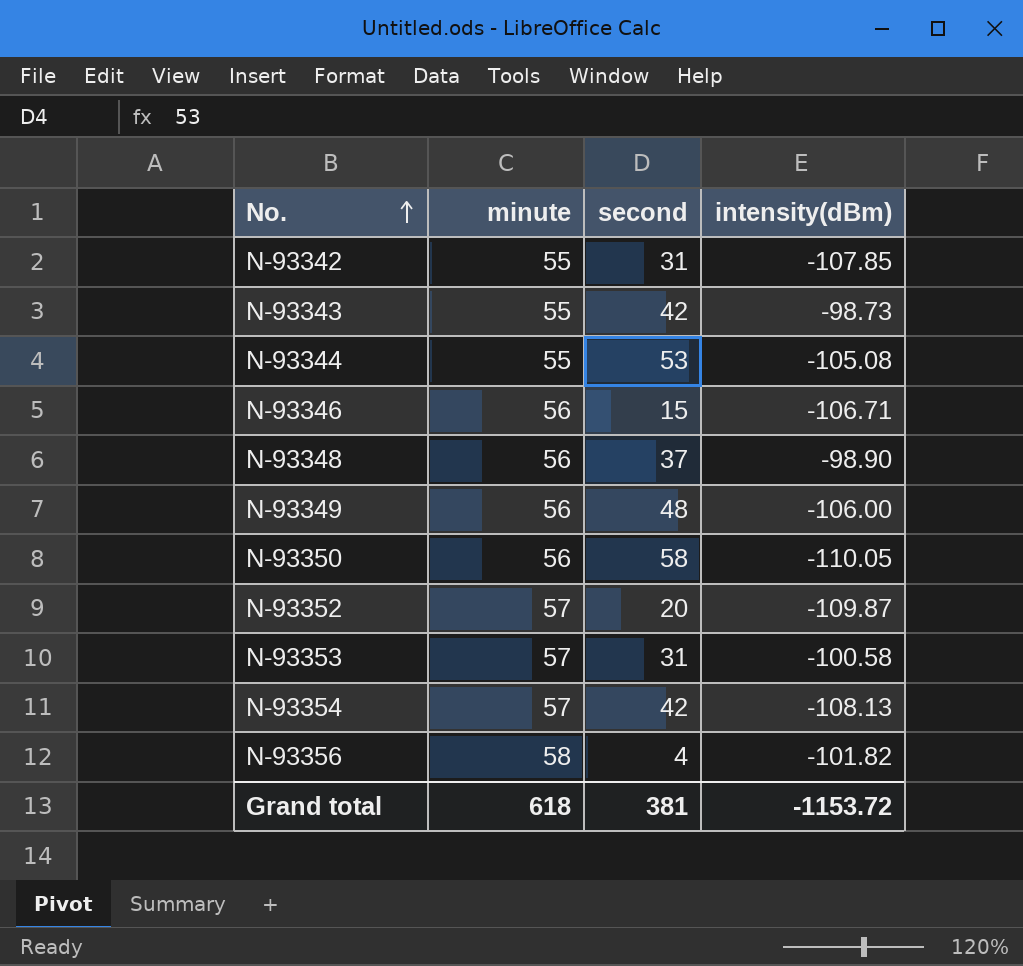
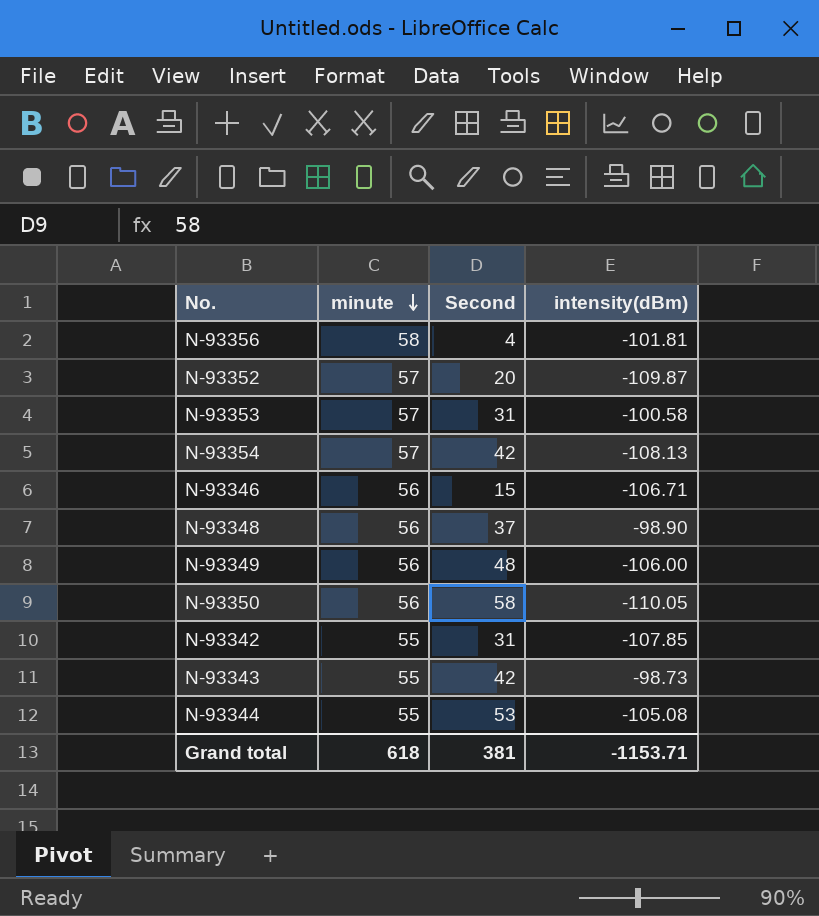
row order: No. ascending -> minute descending
column name: second -> Second
N-93356 | intensity(dBm): -101.82 -> -101.81
Grand total | intensity(dBm): -1153.72 -> -1153.71

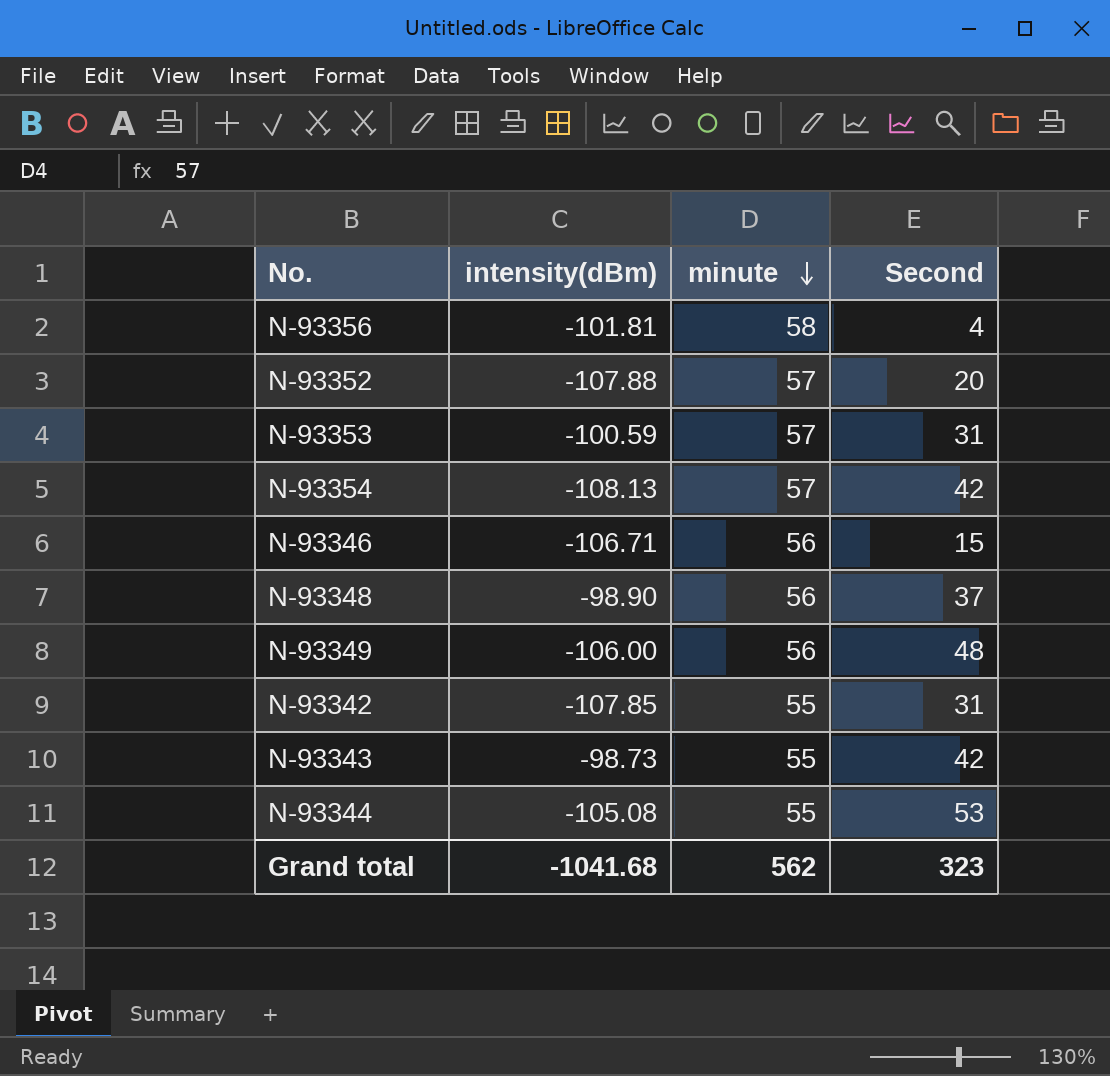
column intensity(dBm) | position: 4 -> 2
row N-93350: 56 | 58 | -110.05 -> none
N-93352 | intensity(dBm): -109.87 -> -107.88
N-93353 | intensity(dBm): -100.58 -> -100.59
Grand total | intensity(dBm): -1153.71 -> -1041.68
Grand total | minute: 618 -> 562
Grand total | Second: 381 -> 323

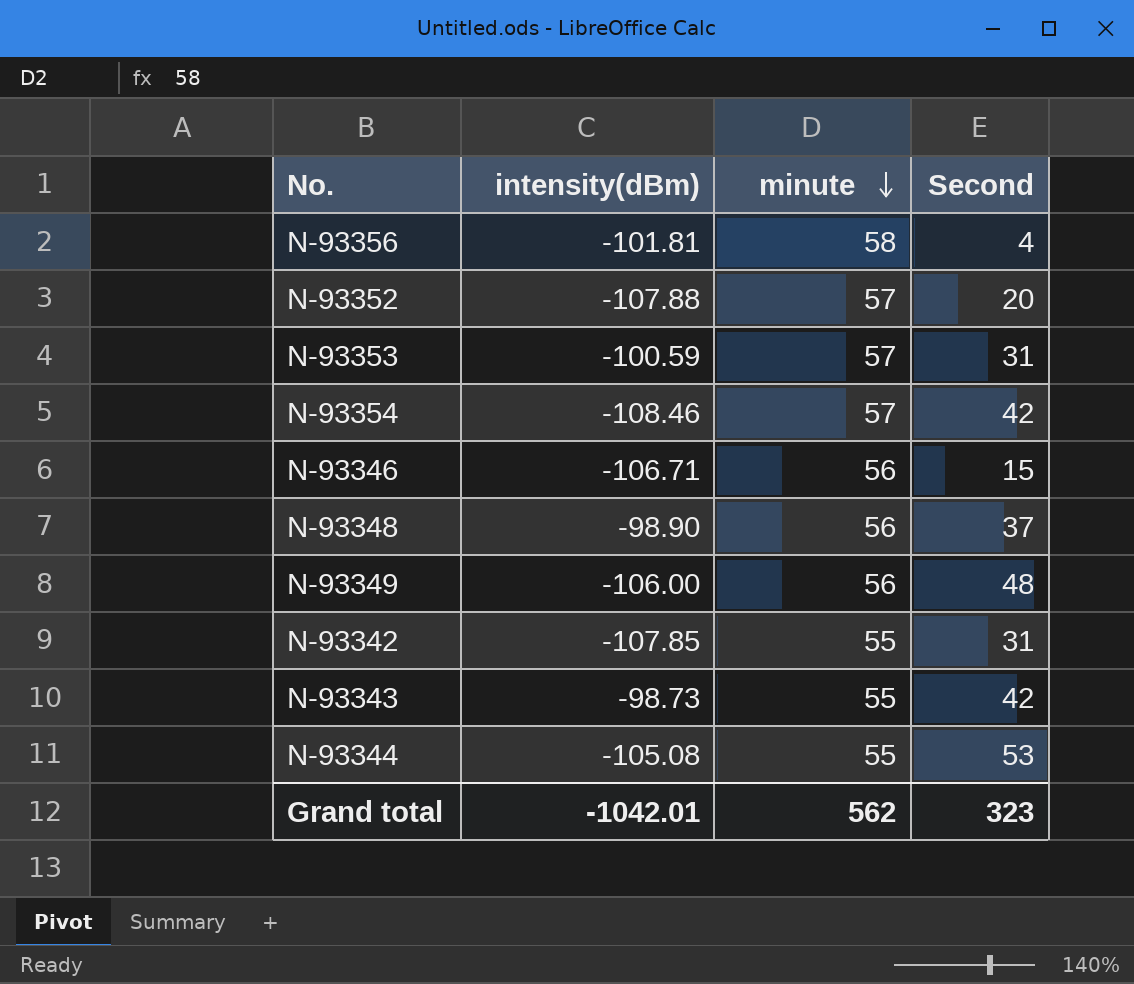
N-93354 | intensity(dBm): -108.13 -> -108.46
Grand total | intensity(dBm): -1041.68 -> -1042.01

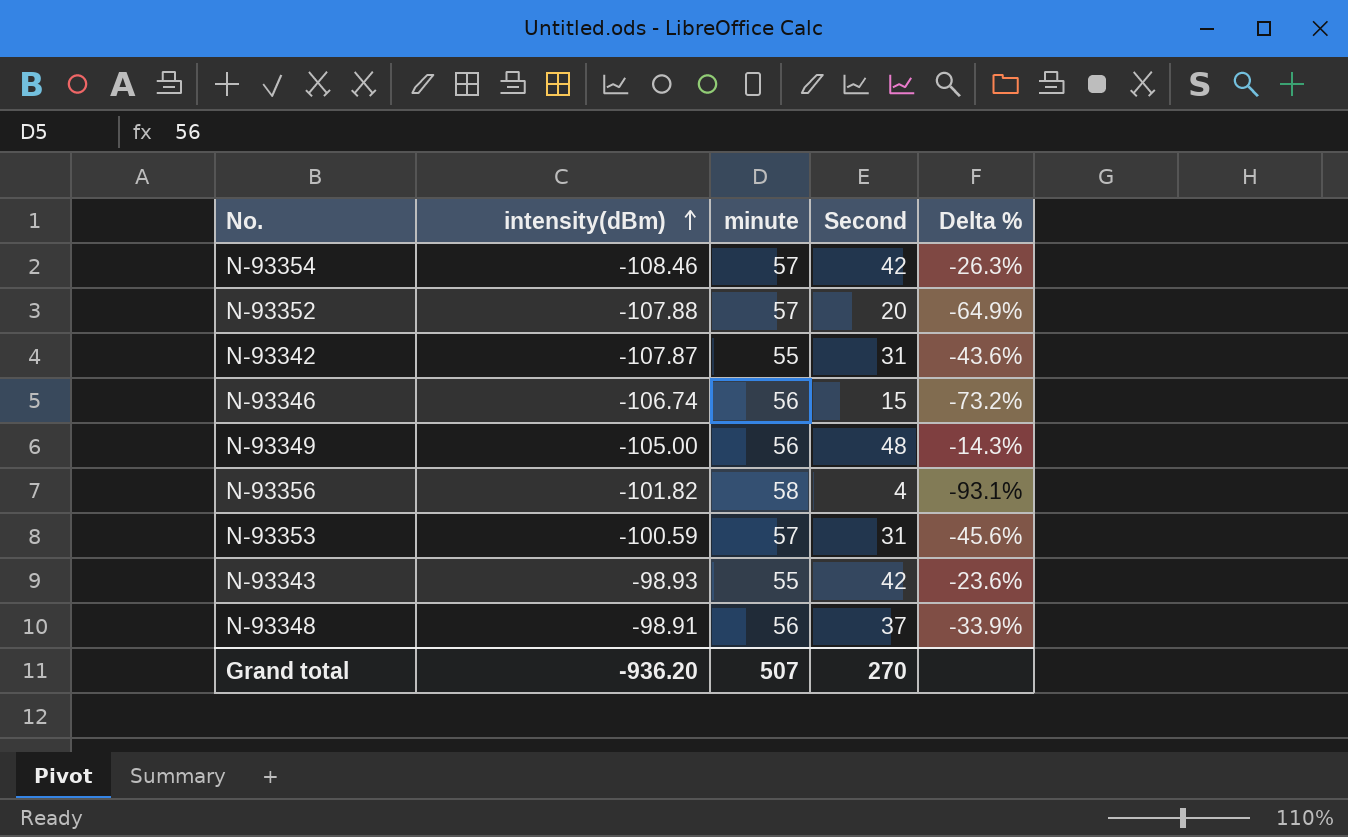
row order: minute descending -> intensity(dBm) ascending
column Delta % | formula: none -> ([Second] - [minute]) / [minute]
row N-93344: -105.08 | 55 | 53 -> none
N-93342 | intensity(dBm): -107.85 -> -107.87
N-93346 | intensity(dBm): -106.71 -> -106.74
N-93349 | intensity(dBm): -106.00 -> -105.00
N-93356 | intensity(dBm): -101.81 -> -101.82
N-93343 | intensity(dBm): -98.73 -> -98.93
N-93348 | intensity(dBm): -98.90 -> -98.91
Grand total | intensity(dBm): -1042.01 -> -936.20
Grand total | minute: 562 -> 507
Grand total | Second: 323 -> 270

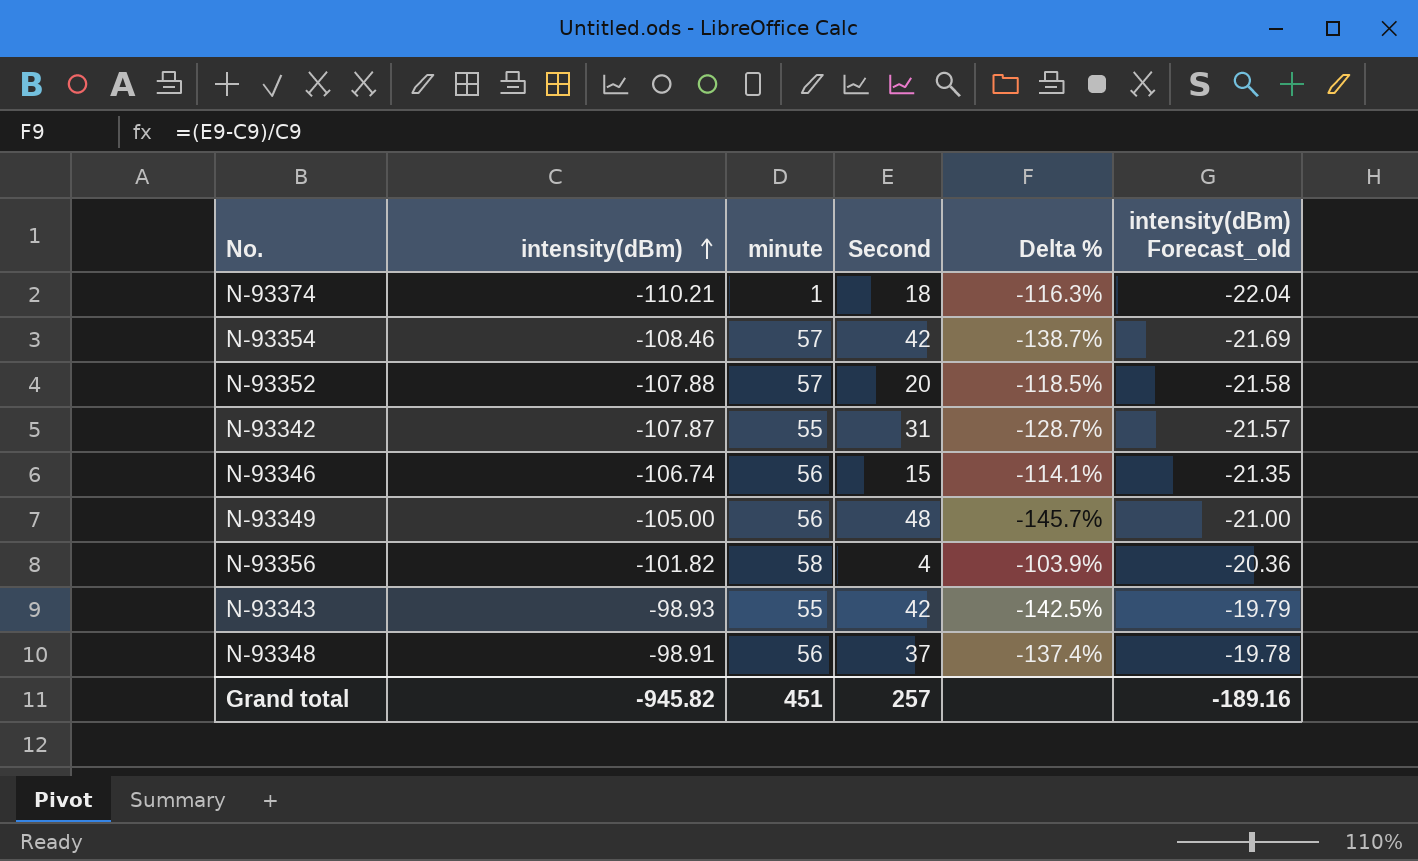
column Delta % | formula: ([Second] - [minute]) / [minute] -> ([Second] - [intensity(dBm)]) / [intensity(dBm)]
column intensity(dBm) Forecast_old | formula: none -> [intensity(dBm)] * 0.2
row N-93353: -100.59 | 57 | 31 | -45.6% -> none
row N-93374: none -> -110.21 | 1 | 18 | -116.3% | -22.04
Grand total | intensity(dBm): -936.20 -> -945.82
Grand total | minute: 507 -> 451
Grand total | Second: 270 -> 257

